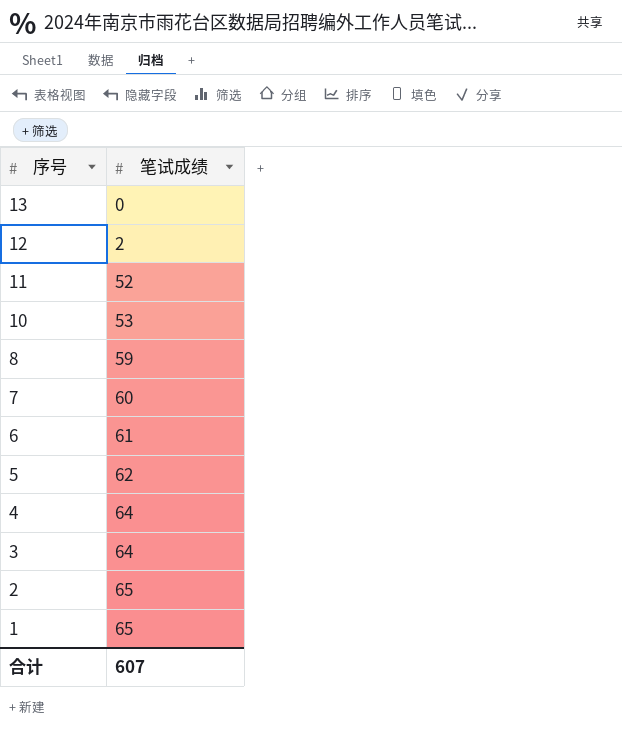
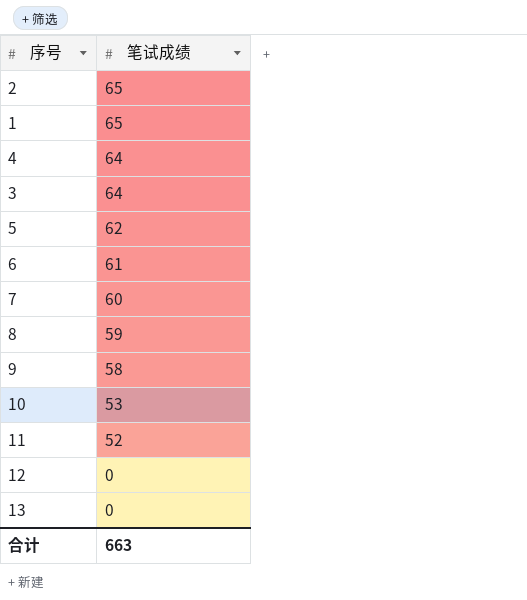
row order: 序号 descending -> 笔试成绩 descending
row 9: none -> 58
12 | 笔试成绩: 2 -> 0
合计 | 笔试成绩: 607 -> 663

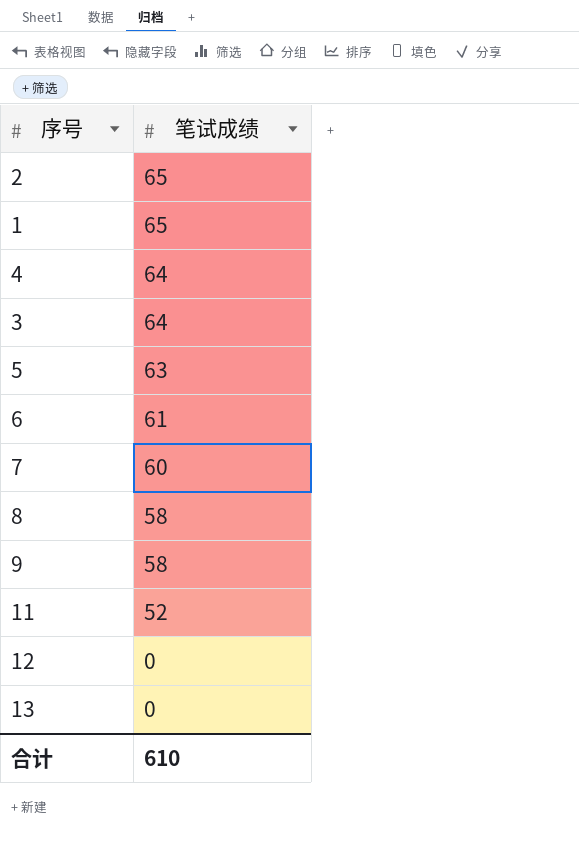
row 10: 53 -> none
5 | 笔试成绩: 62 -> 63
8 | 笔试成绩: 59 -> 58
合计 | 笔试成绩: 663 -> 610

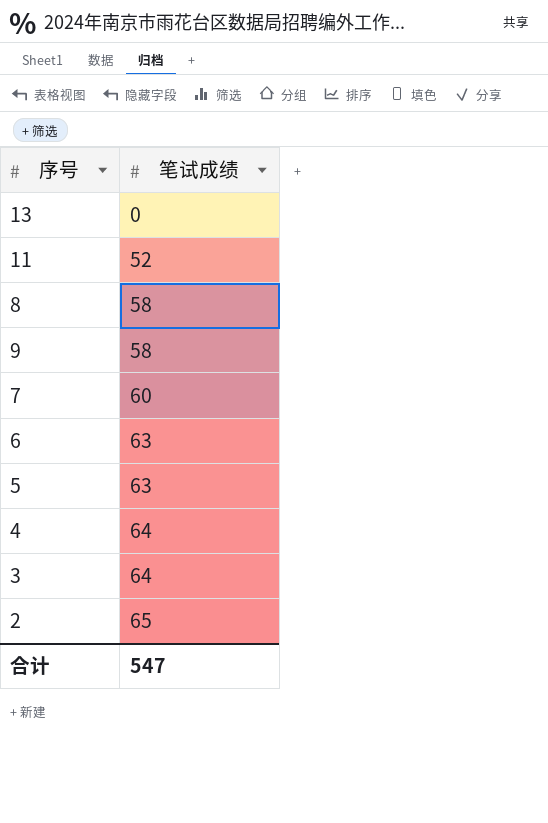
row order: 笔试成绩 descending -> 笔试成绩 ascending
row 1: 65 -> none
row 12: 0 -> none
6 | 笔试成绩: 61 -> 63
合计 | 笔试成绩: 610 -> 547

